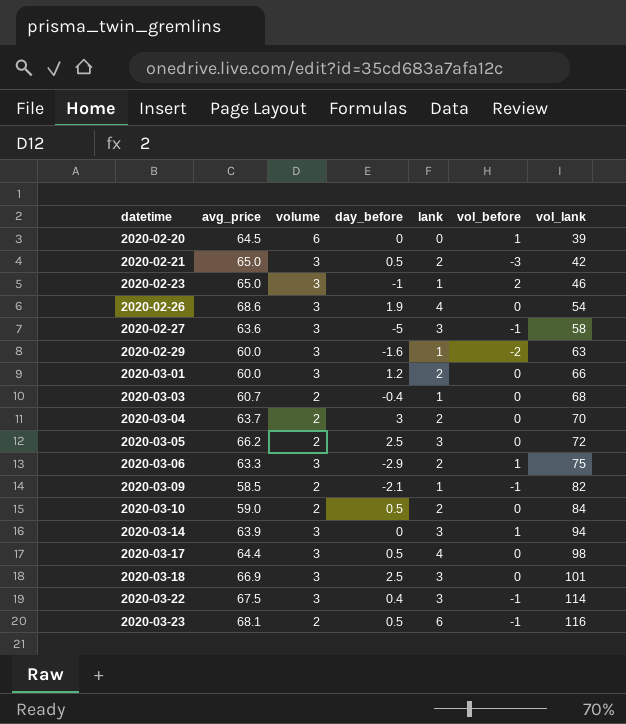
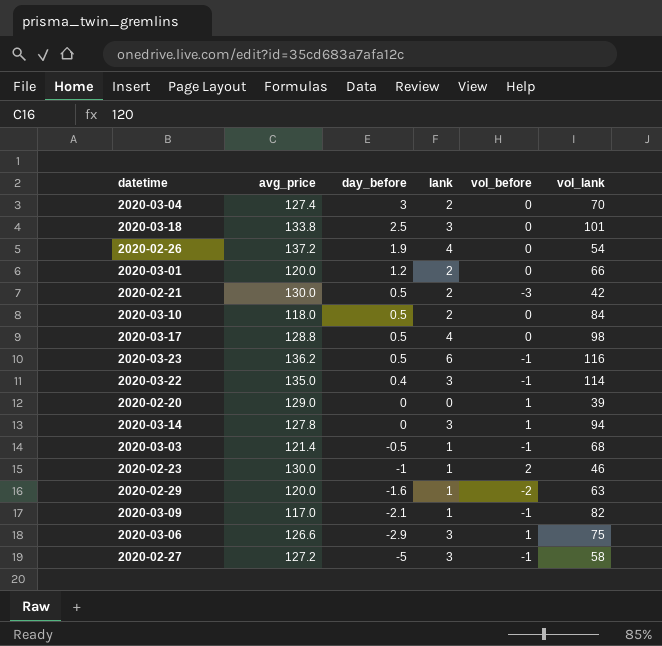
row order: datetime ascending -> day_before descending
column volume | position: 3 -> none
row 2020-03-05: 66.2 | 2 | 2.5 | 3 | 0 | 72 -> none
2020-03-04 | avg_price: 63.7 -> 127.4
2020-03-18 | avg_price: 66.9 -> 133.8
2020-02-26 | avg_price: 68.6 -> 137.2
2020-03-01 | avg_price: 60.0 -> 120.0
2020-02-21 | avg_price: 65.0 -> 130.0
2020-03-10 | avg_price: 59.0 -> 118.0
2020-03-17 | avg_price: 64.4 -> 128.8
2020-03-23 | avg_price: 68.1 -> 136.2
2020-03-22 | avg_price: 67.5 -> 135.0
2020-02-20 | avg_price: 64.5 -> 129.0
2020-03-14 | avg_price: 63.9 -> 127.8
2020-03-03 | avg_price: 60.7 -> 121.4
2020-03-03 | day_before: -0.4 -> -0.5
2020-03-03 | vol_before: 0 -> -1
2020-02-23 | avg_price: 65.0 -> 130.0
2020-02-29 | avg_price: 60.0 -> 120.0
2020-03-09 | avg_price: 58.5 -> 117.0
2020-03-06 | avg_price: 63.3 -> 126.6
2020-03-06 | lank: 2 -> 3
2020-02-27 | avg_price: 63.6 -> 127.2

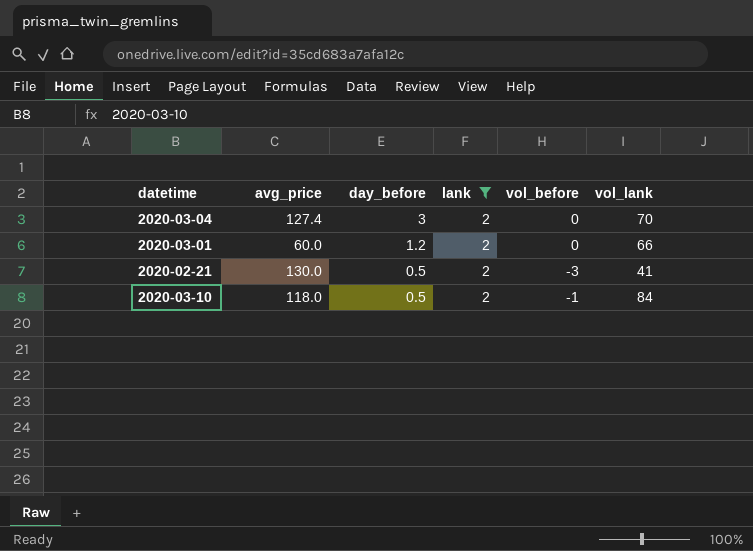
filter: none -> lank = 2
2020-03-01 | avg_price: 120.0 -> 60.0
2020-02-21 | vol_lank: 42 -> 41
2020-03-10 | vol_before: 0 -> -1

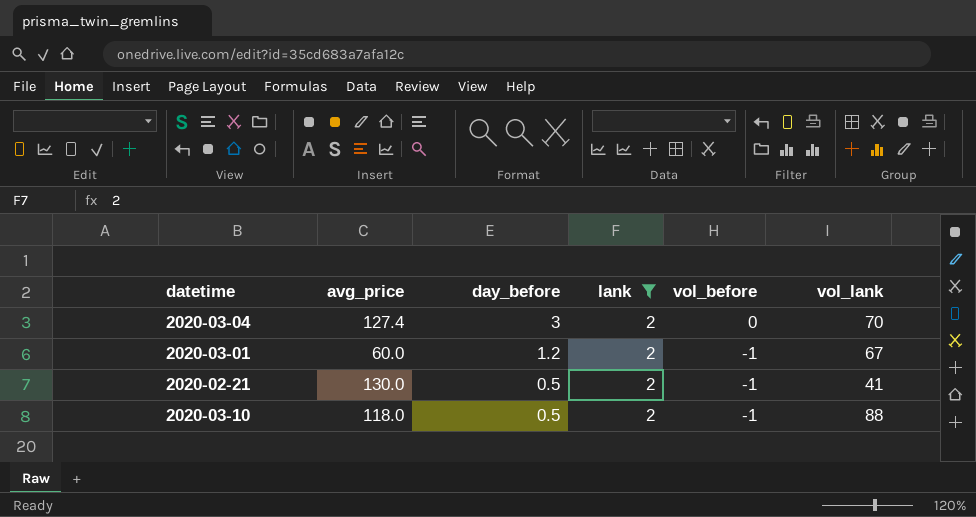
2020-03-01 | vol_before: 0 -> -1
2020-03-01 | vol_lank: 66 -> 67
2020-02-21 | vol_before: -3 -> -1
2020-03-10 | vol_lank: 84 -> 88

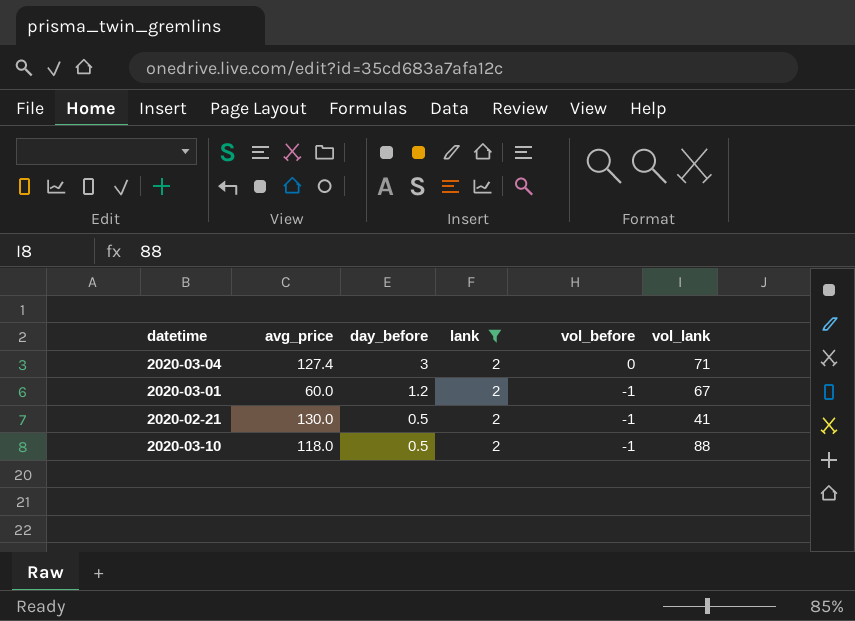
2020-03-04 | vol_lank: 70 -> 71

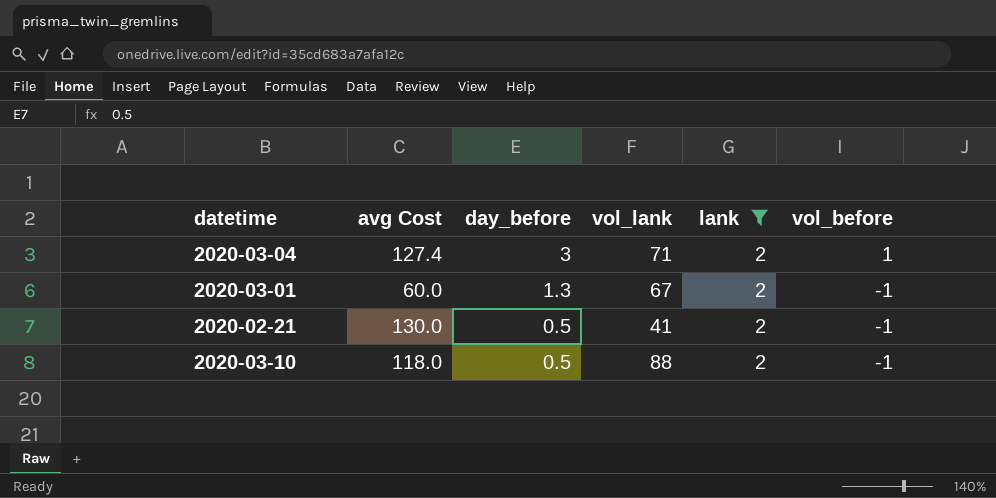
column name: avg_price -> avg Cost
column vol_lank | position: 6 -> 4
2020-03-04 | vol_before: 0 -> 1
2020-03-01 | day_before: 1.2 -> 1.3

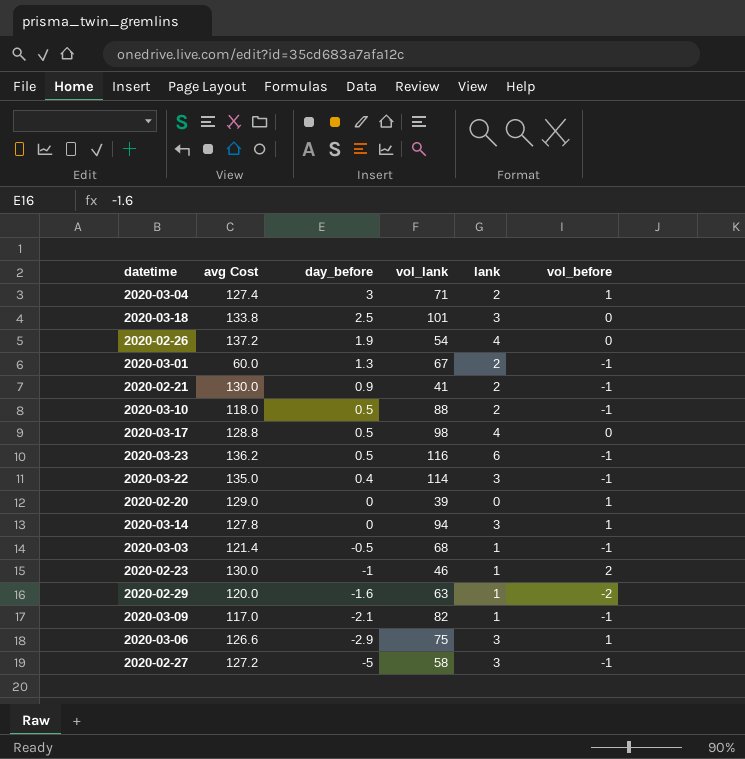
filter: lank = 2 -> none
2020-02-21 | day_before: 0.5 -> 0.9

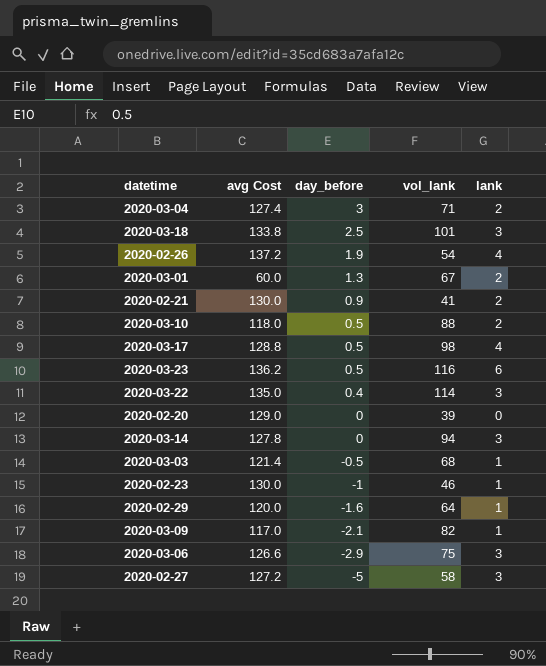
column vol_before | position: 6 -> none
2020-02-29 | vol_lank: 63 -> 64

